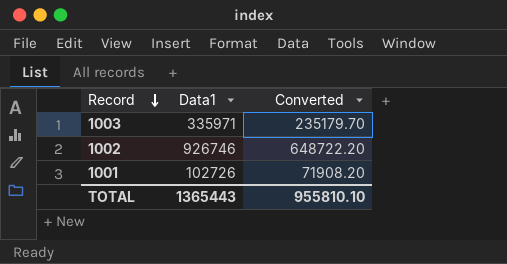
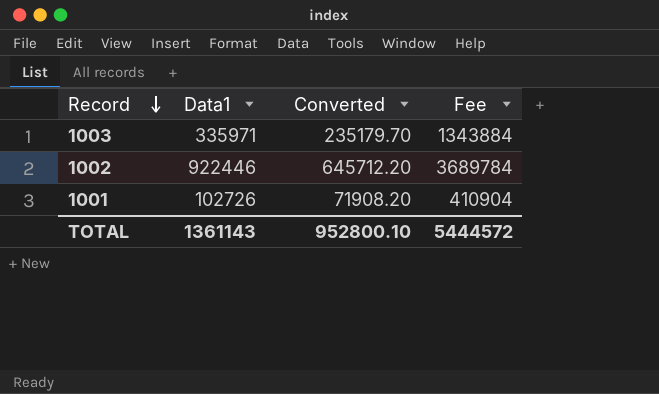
column Fee | formula: none -> [Data1] * 4
1002 | Data1: 926746 -> 922446
1002 | Converted: 648722.20 -> 645712.20
TOTAL | Data1: 1365443 -> 1361143
TOTAL | Converted: 955810.10 -> 952800.10

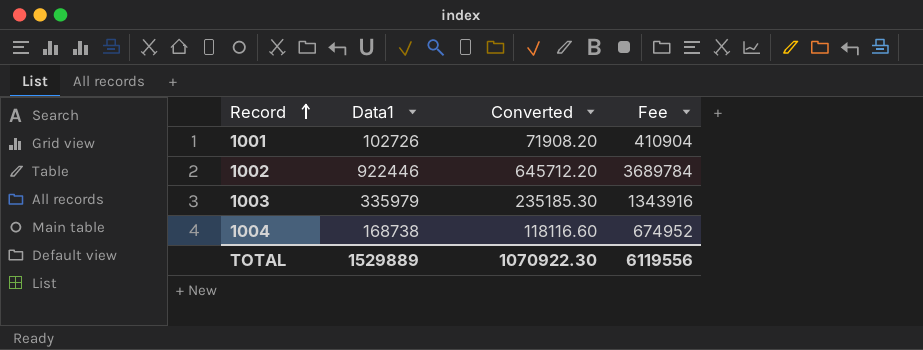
row order: Record descending -> Record ascending
1003 | Data1: 335971 -> 335979
1003 | Converted: 235179.70 -> 235185.30
1003 | Fee: 1343884 -> 1343916
row 1004: none -> 168738 | 118116.60 | 674952
TOTAL | Data1: 1361143 -> 1529889
TOTAL | Converted: 952800.10 -> 1070922.30
TOTAL | Fee: 5444572 -> 6119556

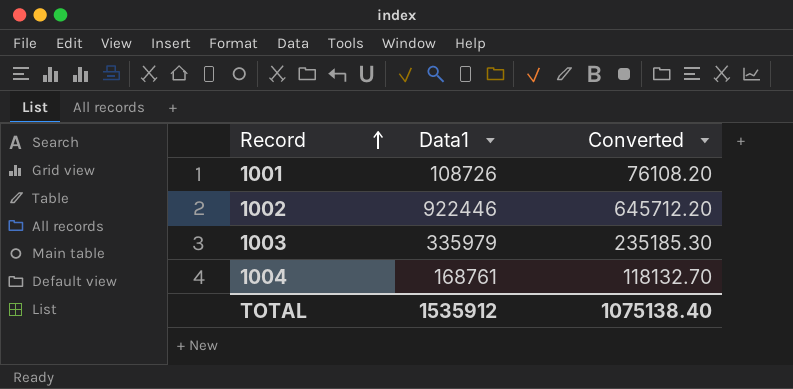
column Fee | formula: [Data1] * 4 -> none
1001 | Data1: 102726 -> 108726
1001 | Converted: 71908.20 -> 76108.20
1004 | Data1: 168738 -> 168761
1004 | Converted: 118116.60 -> 118132.70
TOTAL | Data1: 1529889 -> 1535912
TOTAL | Converted: 1070922.30 -> 1075138.40

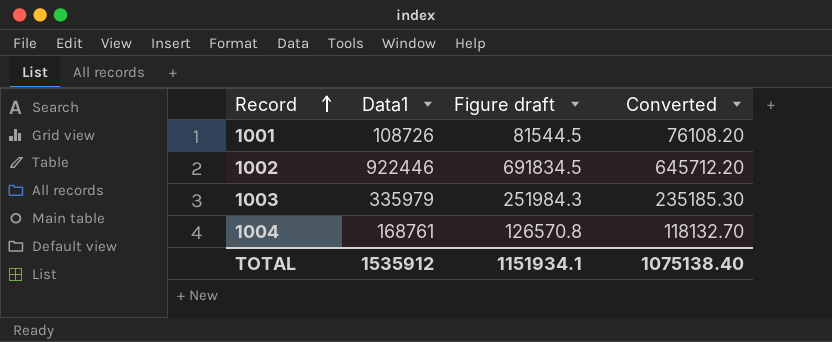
column Figure draft | formula: none -> [Data1] * 0.75

